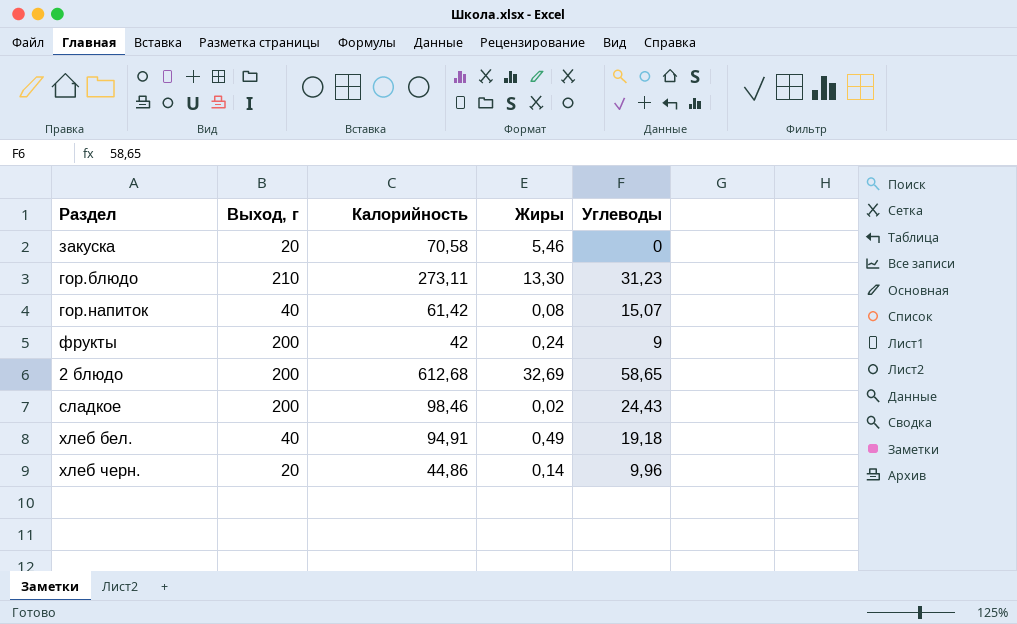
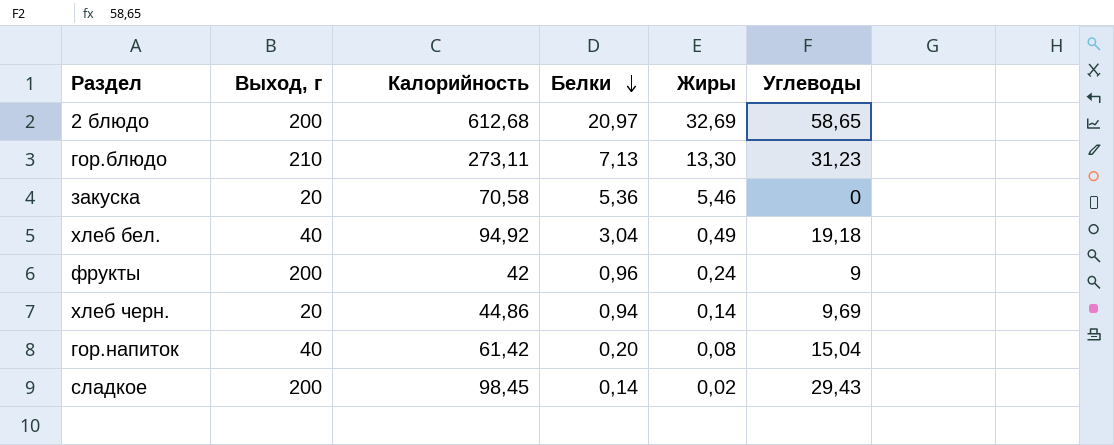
row order: none -> Белки descending
column Белки | position: none -> 4
хлеб бел. | Калорийность: 94,91 -> 94,92
хлеб черн. | Углеводы: 9,96 -> 9,69
гор.напиток | Углеводы: 15,07 -> 15,04
сладкое | Калорийность: 98,46 -> 98,45
сладкое | Углеводы: 24,43 -> 29,43

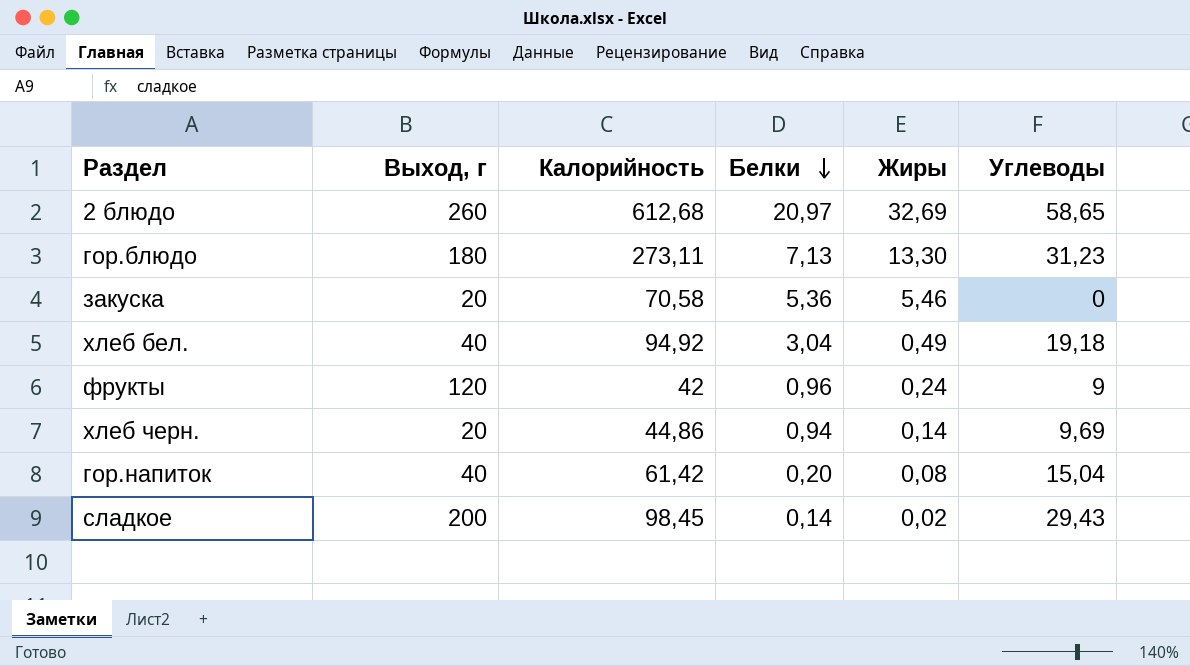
2 блюдо | Выход, г: 200 -> 260
гор.блюдо | Выход, г: 210 -> 180
фрукты | Выход, г: 200 -> 120

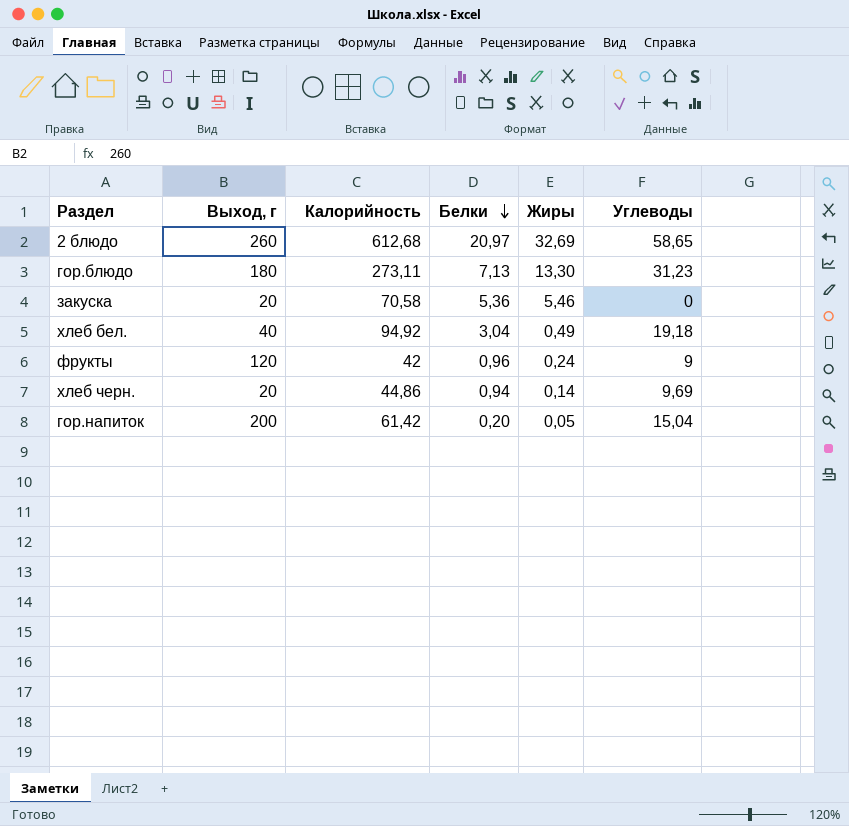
row сладкое: 200 | 98,45 | 0,14 | 0,02 | 29,43 -> none
гор.напиток | Выход, г: 40 -> 200
гор.напиток | Жиры: 0,08 -> 0,05

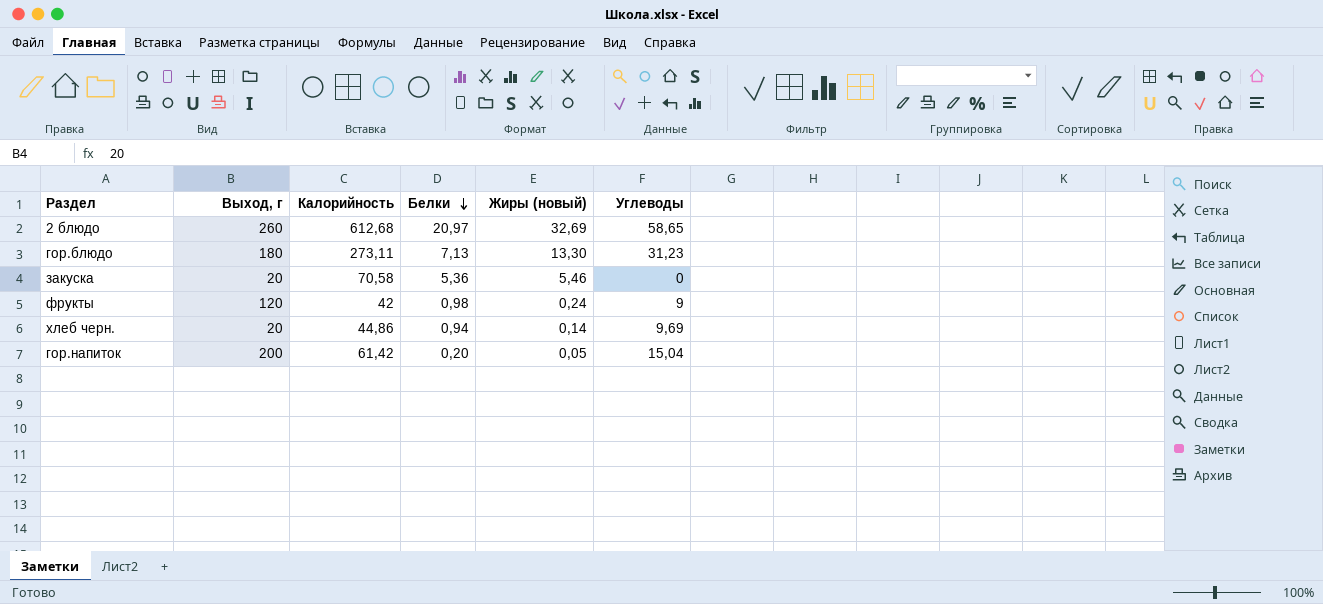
column name: Жиры -> Жиры (новый)
row хлеб бел.: 40 | 94,92 | 3,04 | 0,49 | 19,18 -> none
фрукты | Белки: 0,96 -> 0,98

